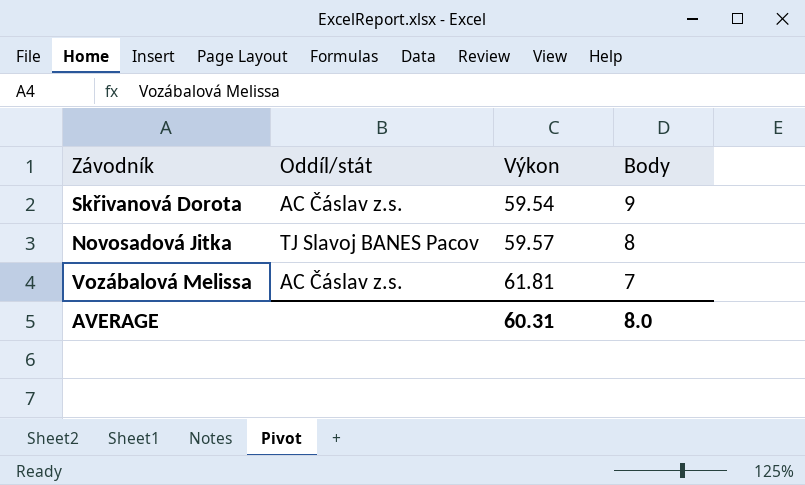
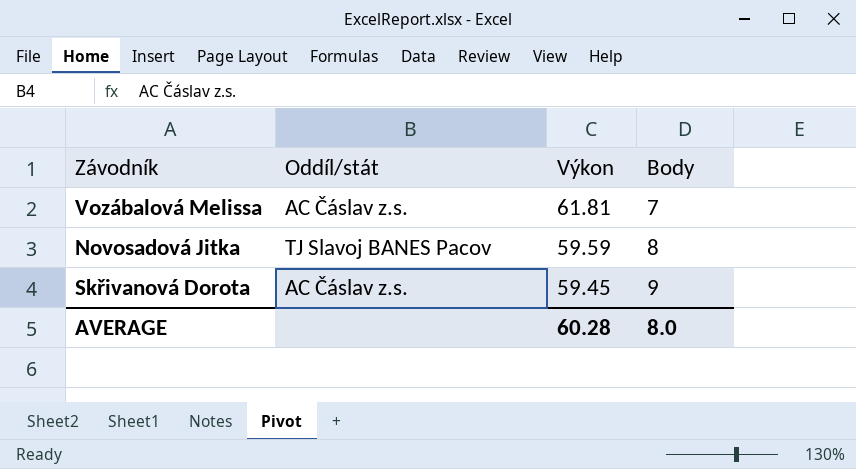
row order: Výkon ascending -> Výkon descending
Novosadová Jitka | Výkon: 59.57 -> 59.59
Skřivanová Dorota | Výkon: 59.54 -> 59.45
AVERAGE | Výkon: 60.31 -> 60.28

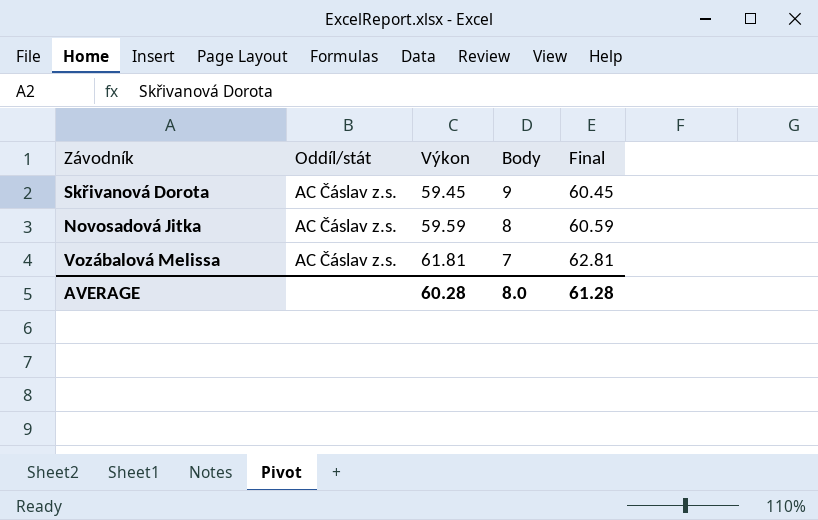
row order: Výkon descending -> Výkon ascending
column Final | formula: none -> [Výkon] + 1
Novosadová Jitka | Oddíl/stát: TJ Slavoj BANES Pacov -> AC Čáslav z.s.

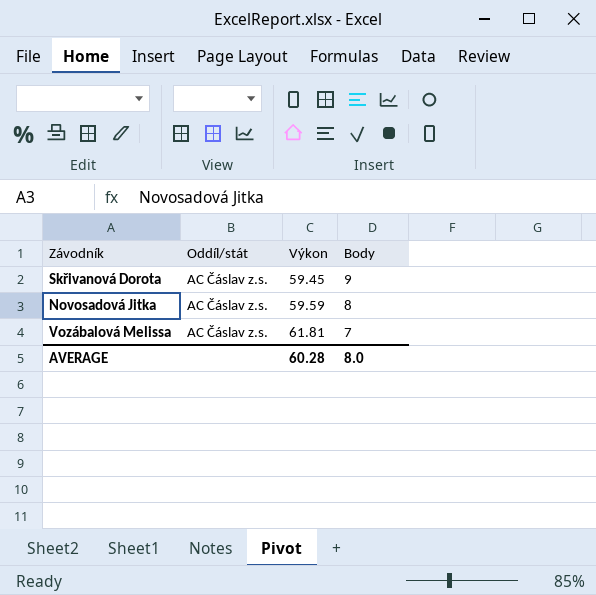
column Final | formula: [Výkon] + 1 -> none

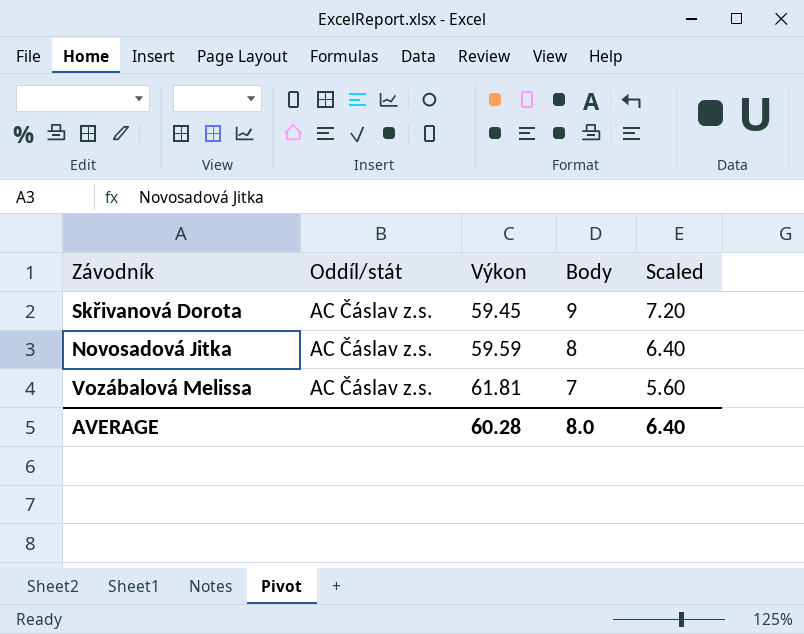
column Scaled | formula: none -> [Body] * 0.8

